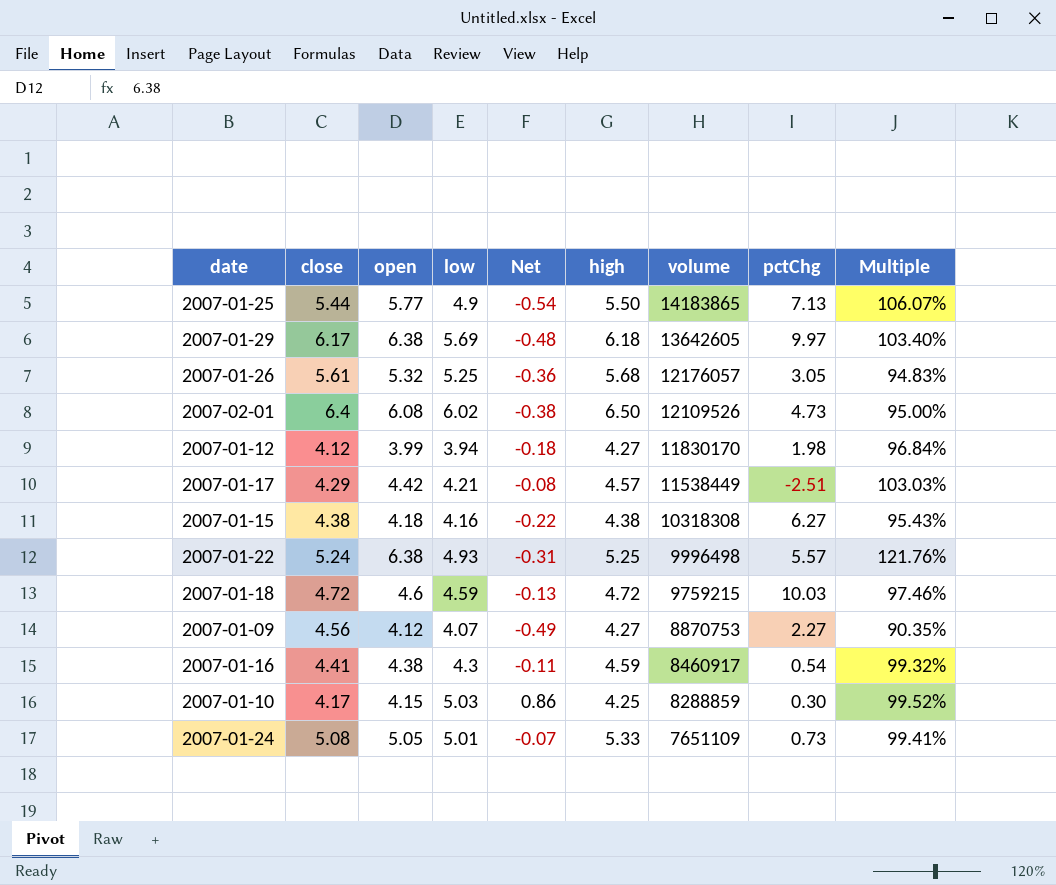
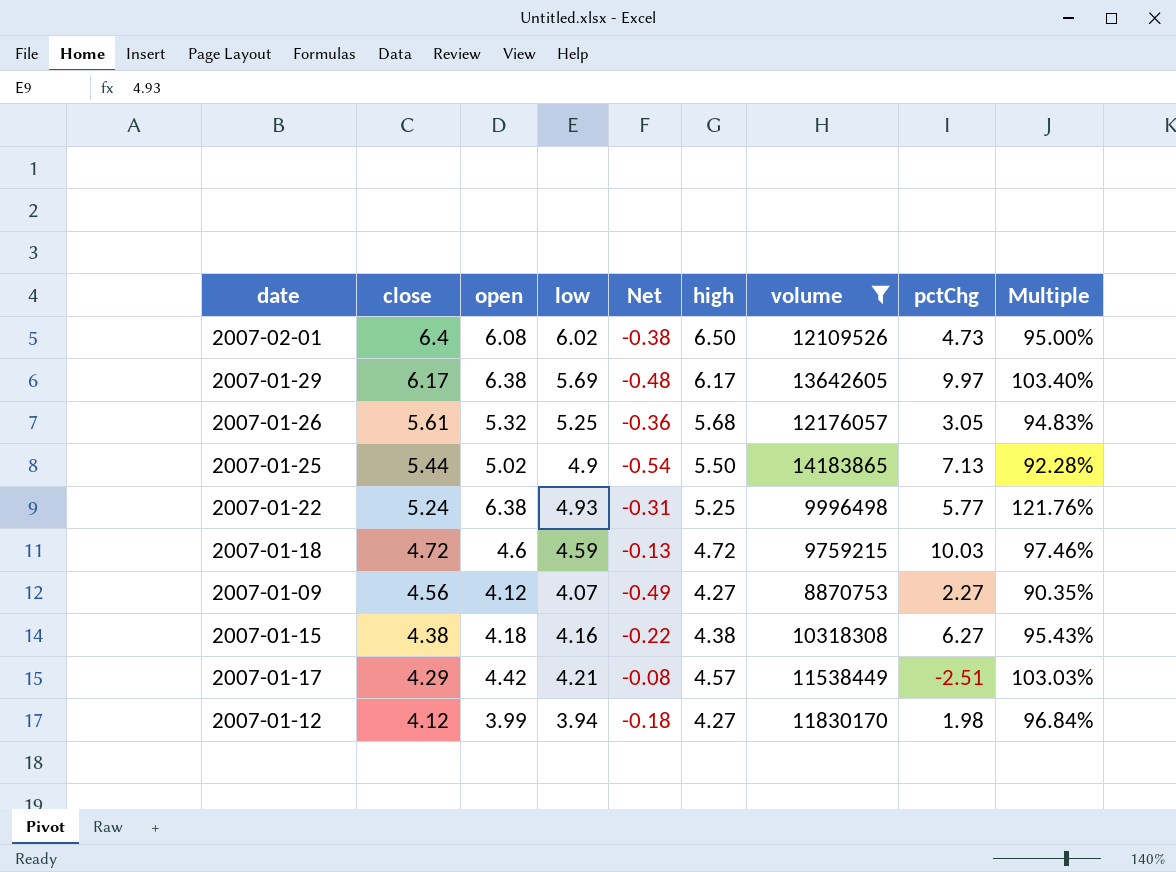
filter: none -> volume >= 8870753
row order: volume descending -> close descending
2007-01-29 | high: 6.18 -> 6.17
2007-01-25 | open: 5.77 -> 5.02
2007-01-25 | Multiple: 106.07% -> 92.28%
2007-01-22 | pctChg: 5.57 -> 5.77

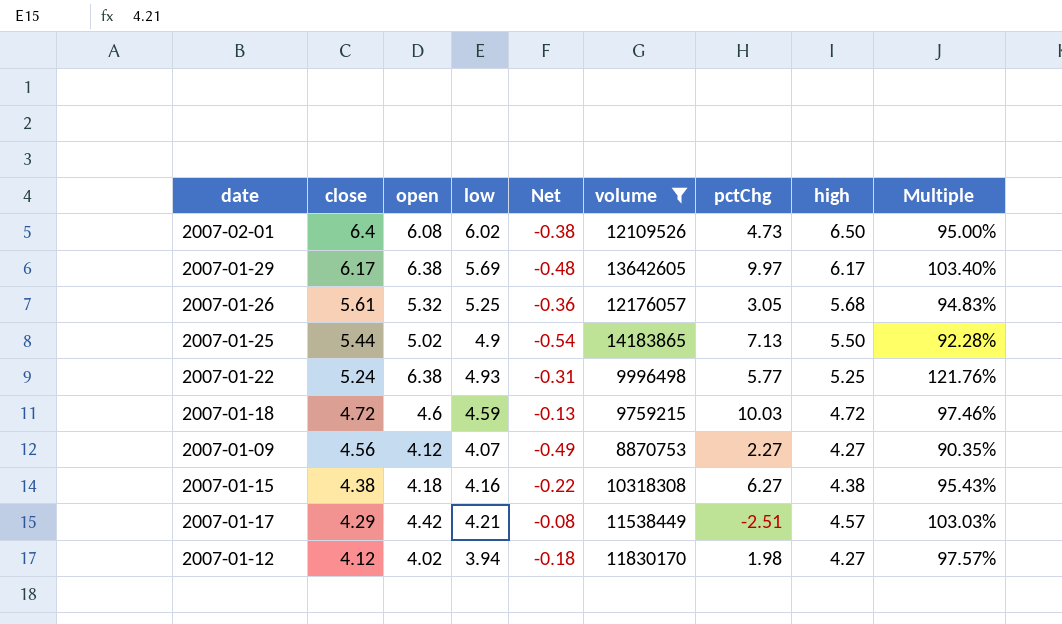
column high | position: 6 -> 8
2007-01-12 | open: 3.99 -> 4.02
2007-01-12 | Multiple: 96.84% -> 97.57%

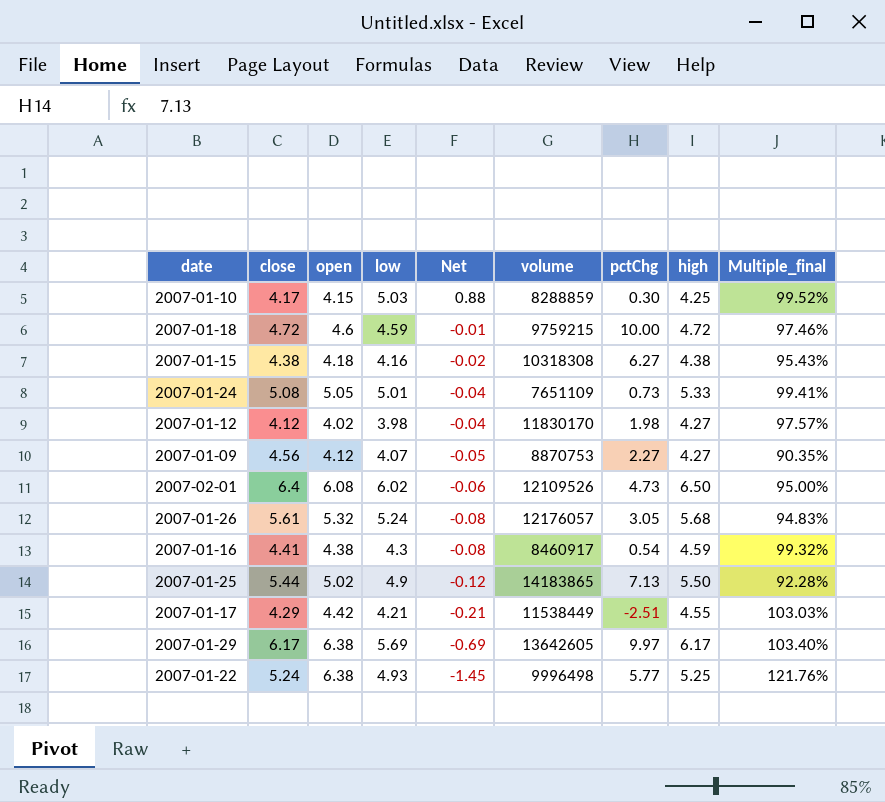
filter: volume >= 8870753 -> none
row order: close descending -> Net descending
column Net | formula: [low] - [close] -> [low] - [open]
column name: Multiple -> Multiple_final
2007-01-18 | pctChg: 10.03 -> 10.00
2007-01-12 | low: 3.94 -> 3.98
2007-01-26 | low: 5.25 -> 5.24
2007-01-17 | high: 4.57 -> 4.55

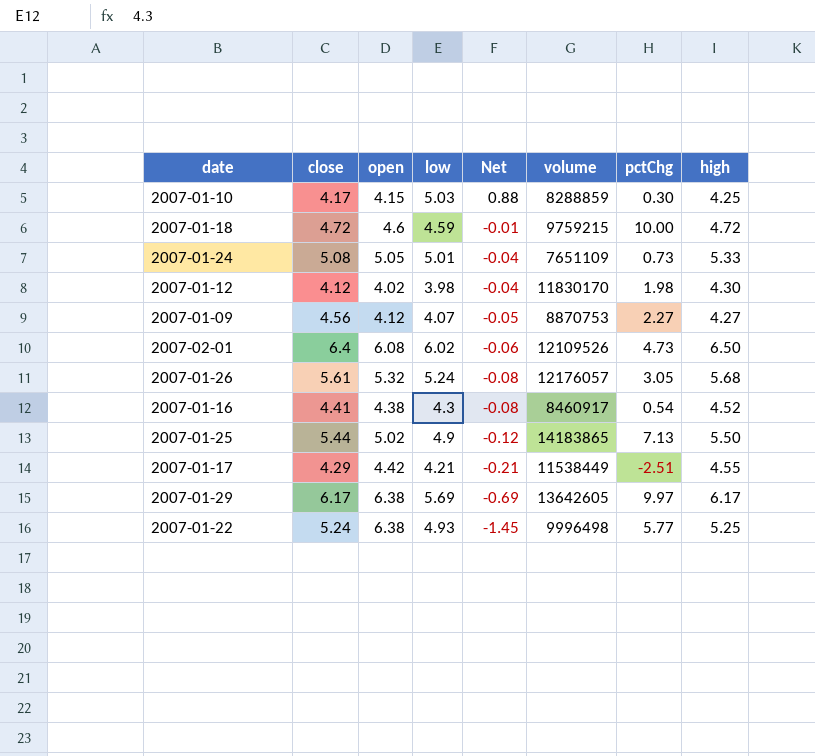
column Multiple_final | formula: [open] / [close] -> none
row 2007-01-15: 4.38 | 4.18 | 4.16 | -0.02 | 10318308 | 6.27 | 4.38 | 95.43% -> none
2007-01-12 | high: 4.27 -> 4.30
2007-01-16 | high: 4.59 -> 4.52

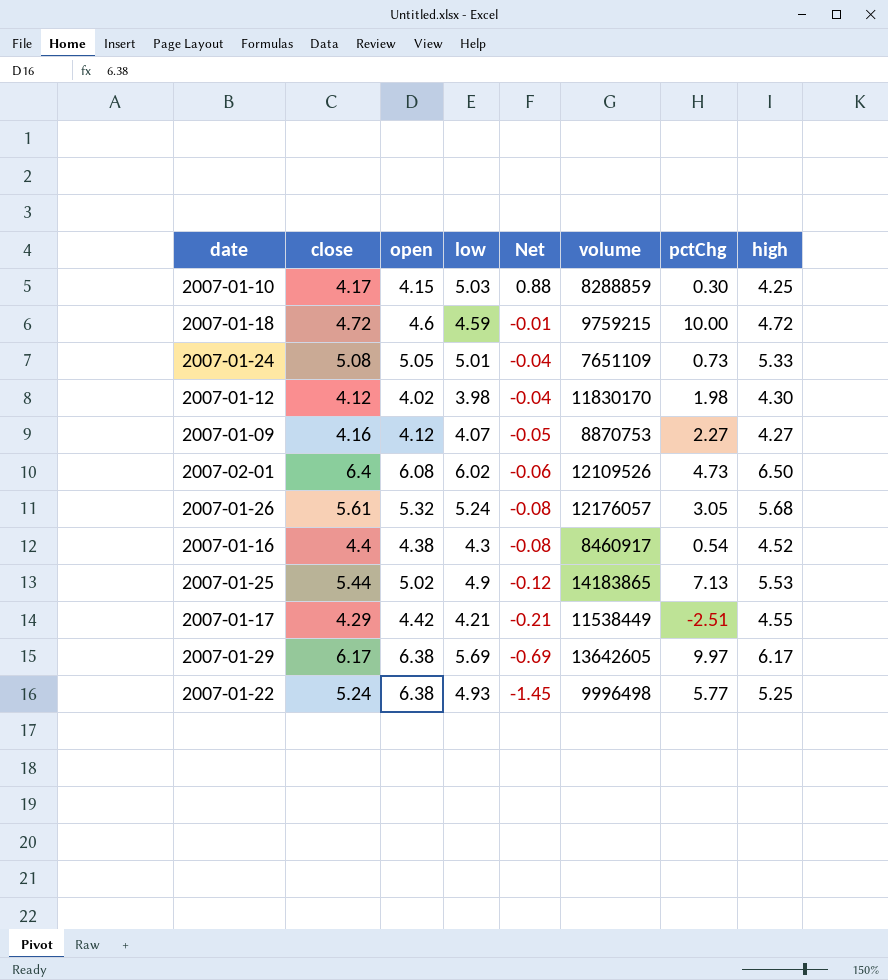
2007-01-09 | close: 4.56 -> 4.16
2007-01-16 | close: 4.41 -> 4.4
2007-01-25 | high: 5.50 -> 5.53

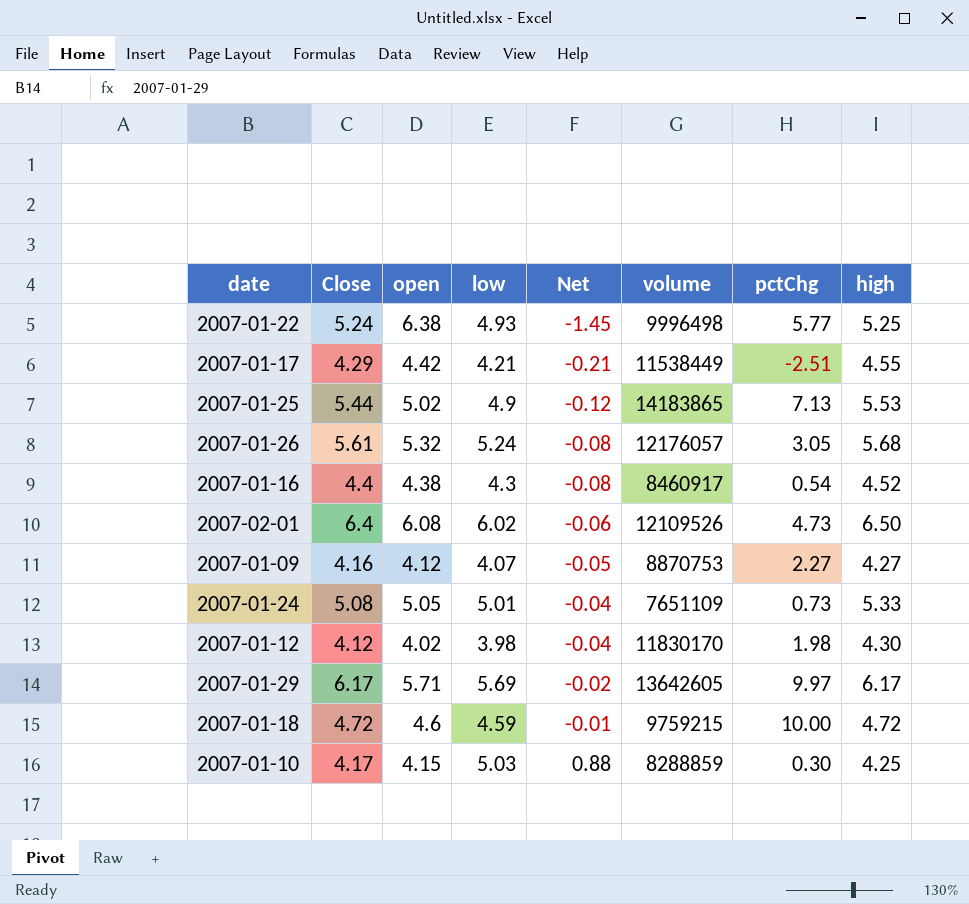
row order: Net descending -> Net ascending
column name: close -> Close
2007-01-29 | open: 6.38 -> 5.71
2007-01-29 | Net: -0.69 -> -0.02

